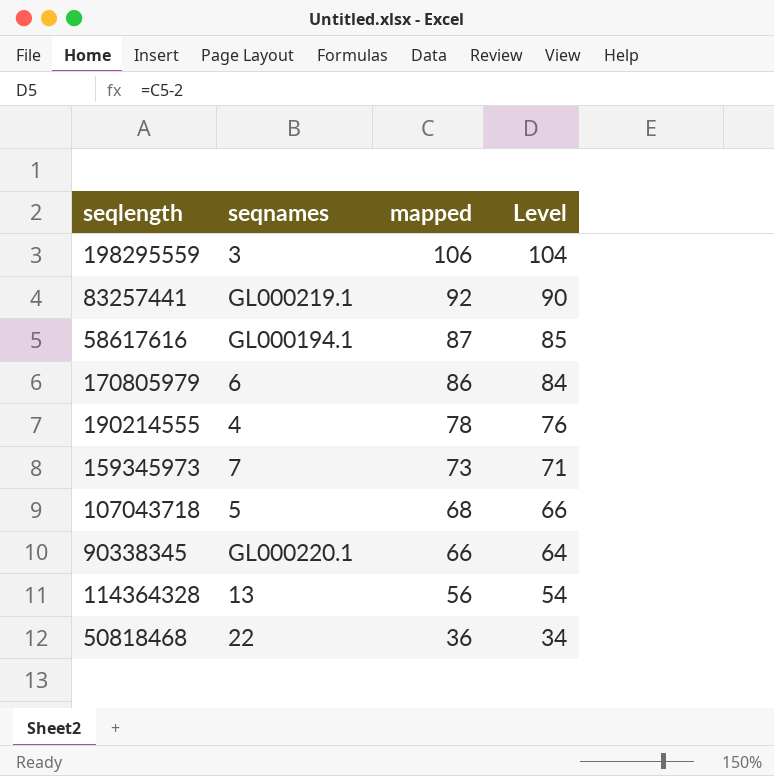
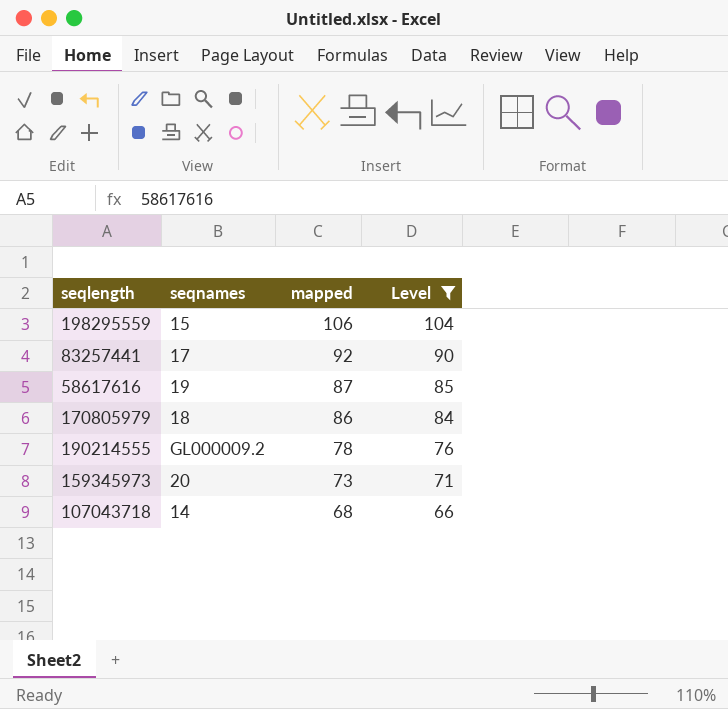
filter: none -> Level >= 66
198295559 | seqnames: 3 -> 15
83257441 | seqnames: GL000219.1 -> 17
58617616 | seqnames: GL000194.1 -> 19
170805979 | seqnames: 6 -> 18
190214555 | seqnames: 4 -> GL000009.2
159345973 | seqnames: 7 -> 20
107043718 | seqnames: 5 -> 14

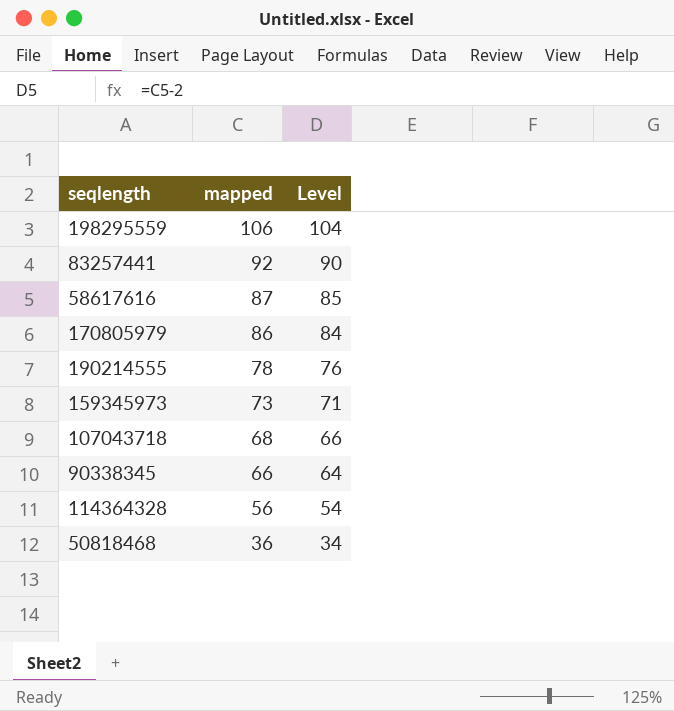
filter: Level >= 66 -> none
column seqnames | position: 2 -> none

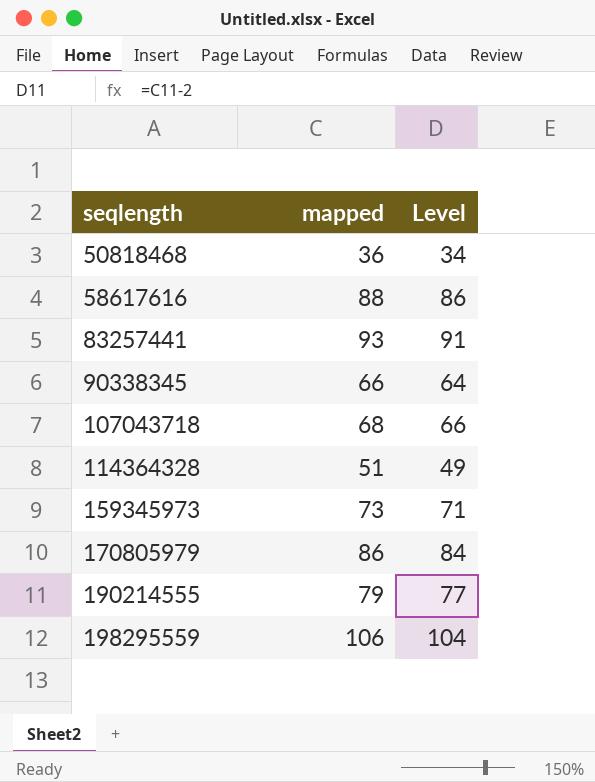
row order: mapped descending -> seqlength ascending
58617616 | mapped: 87 -> 88
58617616 | Level: 85 -> 86
83257441 | mapped: 92 -> 93
83257441 | Level: 90 -> 91
114364328 | mapped: 56 -> 51
114364328 | Level: 54 -> 49
190214555 | mapped: 78 -> 79
190214555 | Level: 76 -> 77

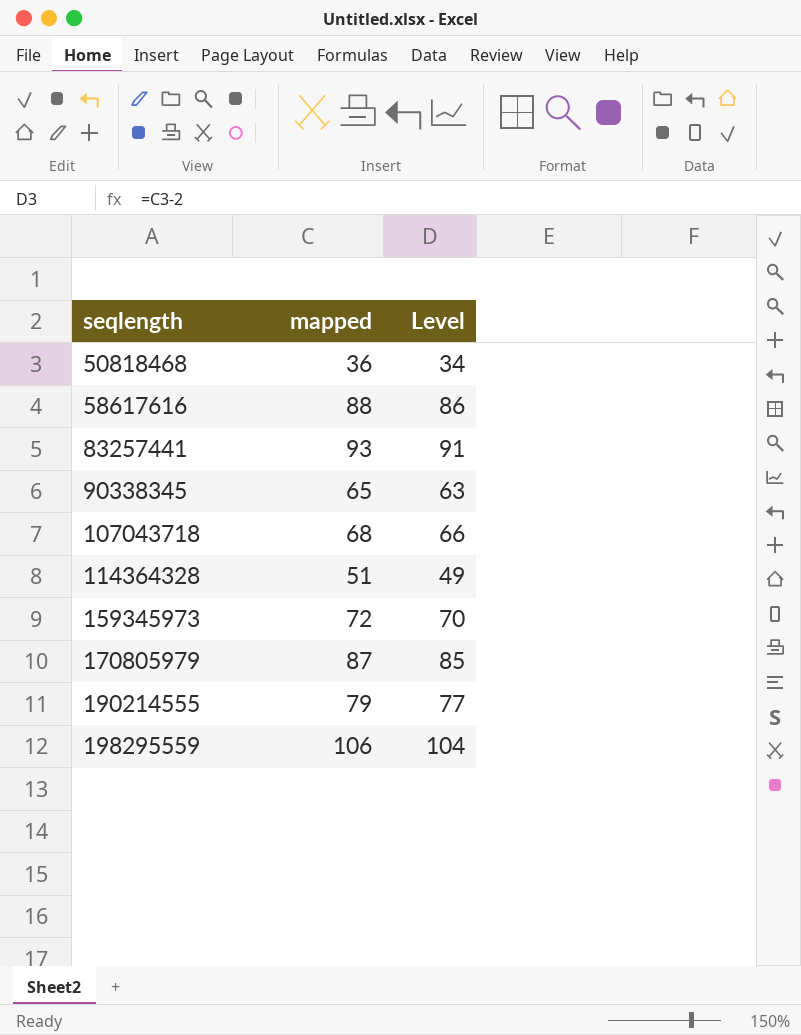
90338345 | mapped: 66 -> 65
90338345 | Level: 64 -> 63
159345973 | mapped: 73 -> 72
159345973 | Level: 71 -> 70
170805979 | mapped: 86 -> 87
170805979 | Level: 84 -> 85

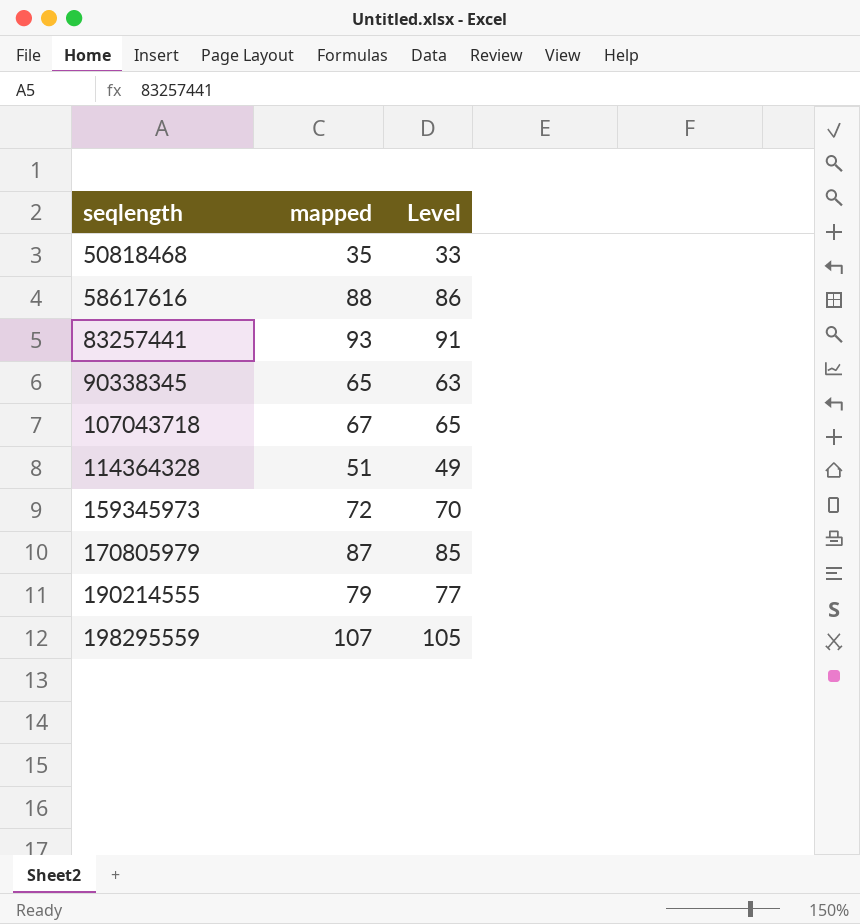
50818468 | mapped: 36 -> 35
50818468 | Level: 34 -> 33
107043718 | mapped: 68 -> 67
107043718 | Level: 66 -> 65
198295559 | mapped: 106 -> 107
198295559 | Level: 104 -> 105

